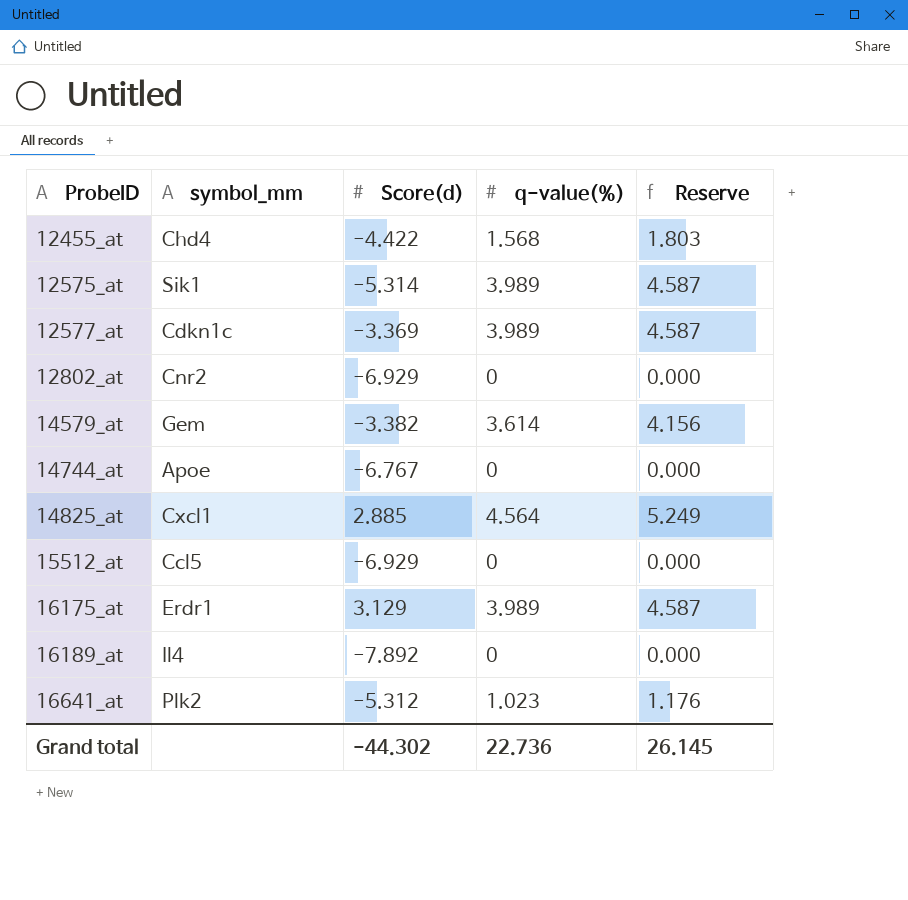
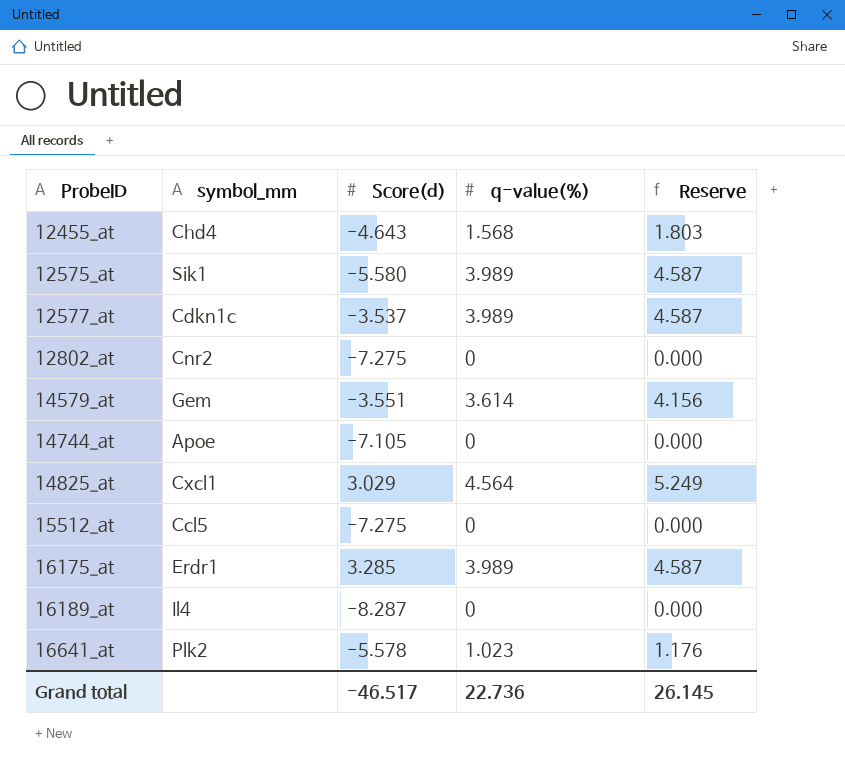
12455_at | Score(d): -4.422 -> -4.643
12575_at | Score(d): -5.314 -> -5.580
12577_at | Score(d): -3.369 -> -3.537
12802_at | Score(d): -6.929 -> -7.275
14579_at | Score(d): -3.382 -> -3.551
14744_at | Score(d): -6.767 -> -7.105
14825_at | Score(d): 2.885 -> 3.029
15512_at | Score(d): -6.929 -> -7.275
16175_at | Score(d): 3.129 -> 3.285
16189_at | Score(d): -7.892 -> -8.287
16641_at | Score(d): -5.312 -> -5.578
Grand total | Score(d): -44.302 -> -46.517

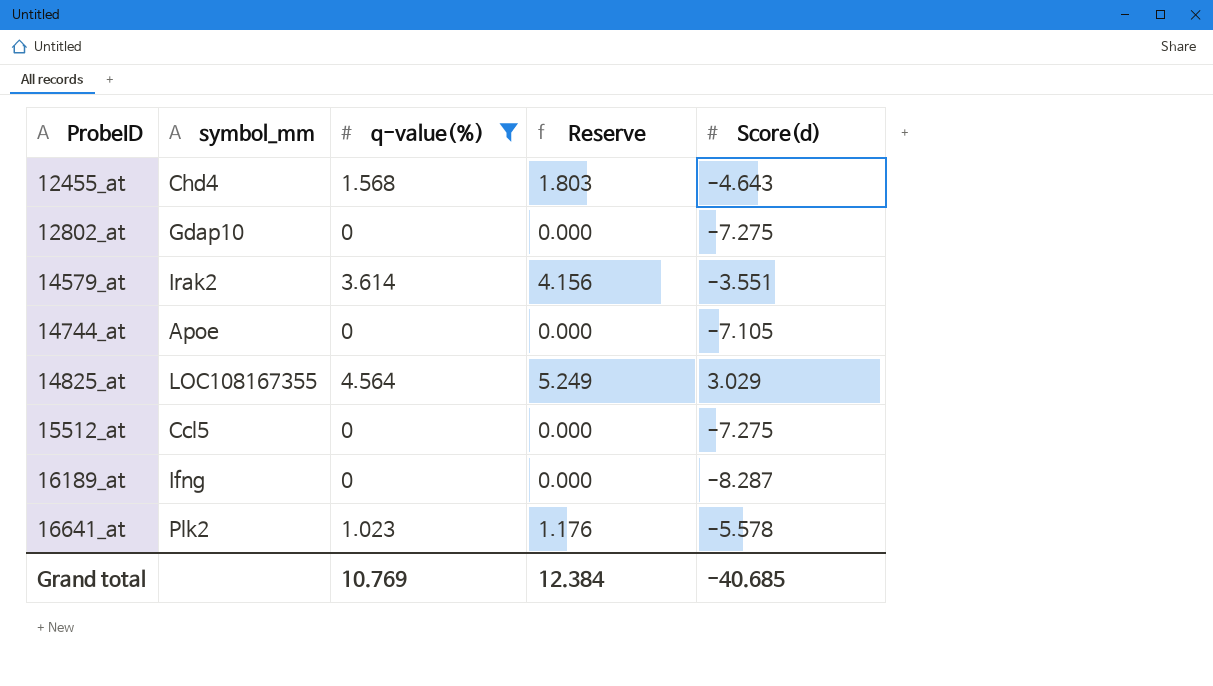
filter: none -> q-value(%) != 3.989
column Score(d) | position: 3 -> 5
12802_at | symbol_mm: Cnr2 -> Gdap10
14579_at | symbol_mm: Gem -> Irak2
14825_at | symbol_mm: Cxcl1 -> LOC108167355
16189_at | symbol_mm: Il4 -> Ifng
Grand total | q-value(%): 22.736 -> 10.769
Grand total | Reserve: 26.145 -> 12.384
Grand total | Score(d): -46.517 -> -40.685

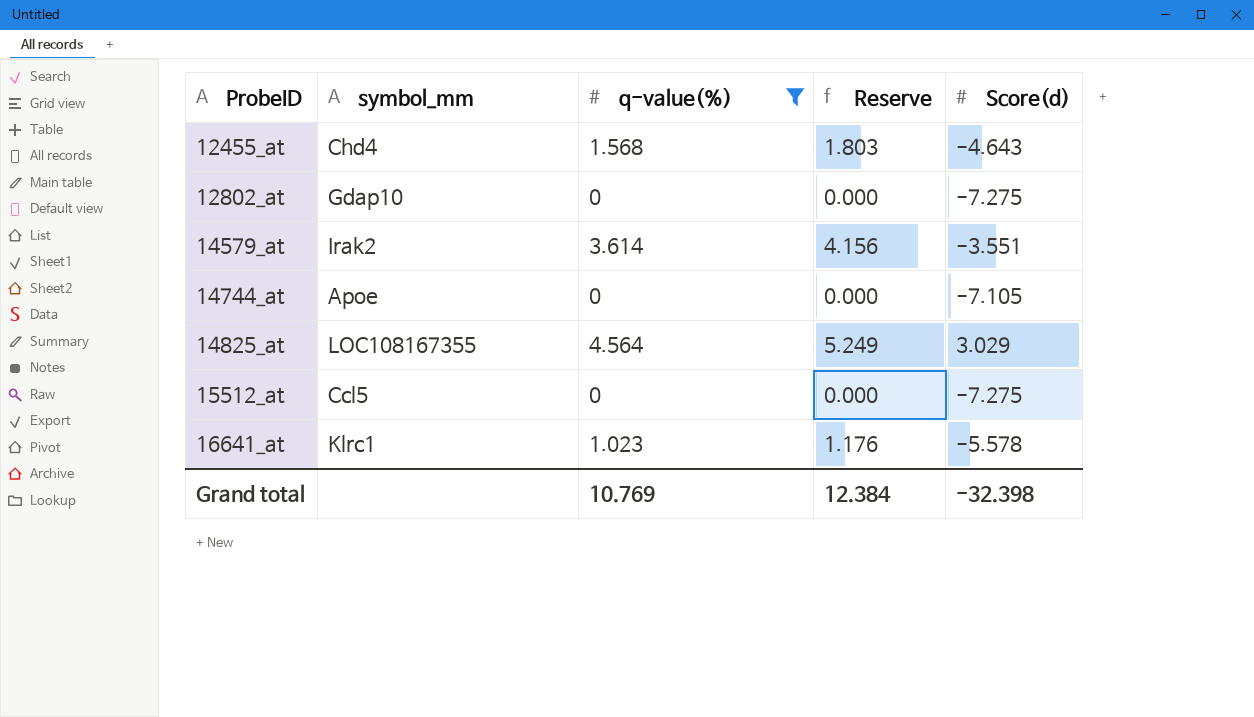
row 16189_at: Ifng | 0 | 0.000 | -8.287 -> none
16641_at | symbol_mm: Plk2 -> Klrc1
Grand total | Score(d): -40.685 -> -32.398

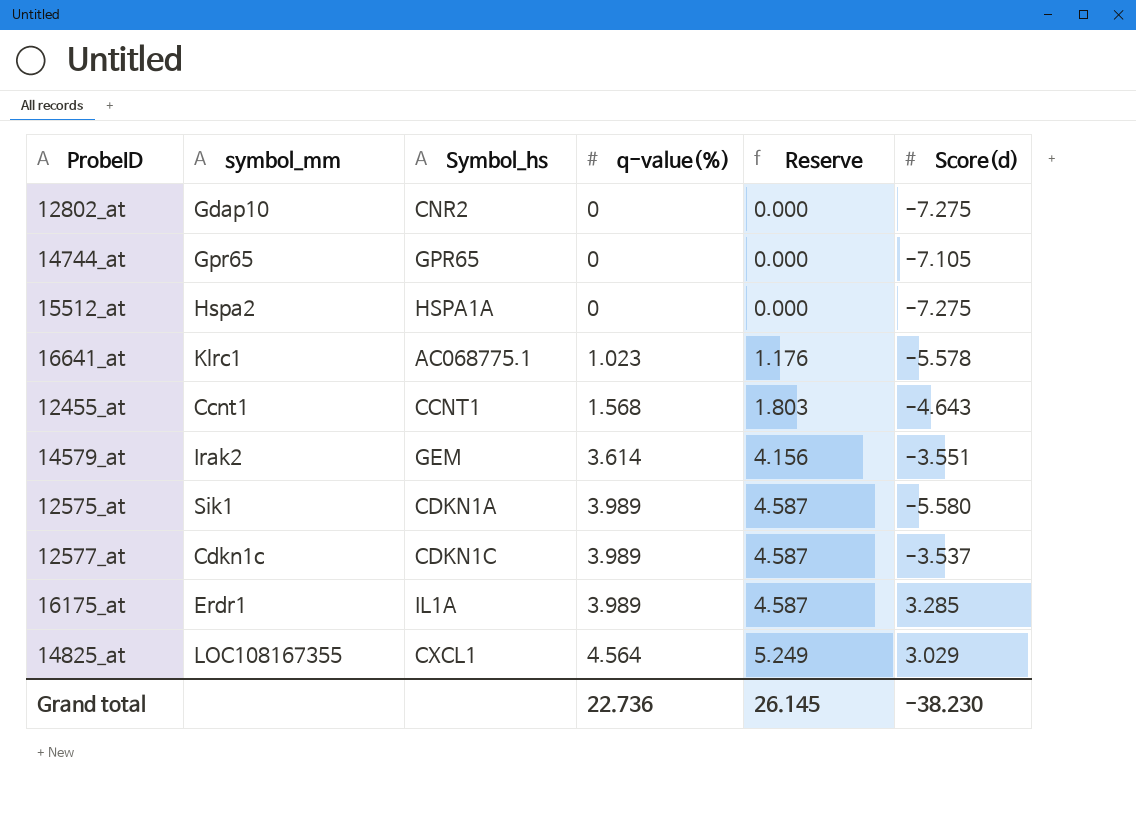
filter: q-value(%) != 3.989 -> none
row order: ProbeID ascending -> q-value(%) ascending
column Symbol_hs | position: none -> 3
14744_at | symbol_mm: Apoe -> Gpr65
15512_at | symbol_mm: Ccl5 -> Hspa2
12455_at | symbol_mm: Chd4 -> Ccnt1
Grand total | q-value(%): 10.769 -> 22.736
Grand total | Reserve: 12.384 -> 26.145
Grand total | Score(d): -32.398 -> -38.230

